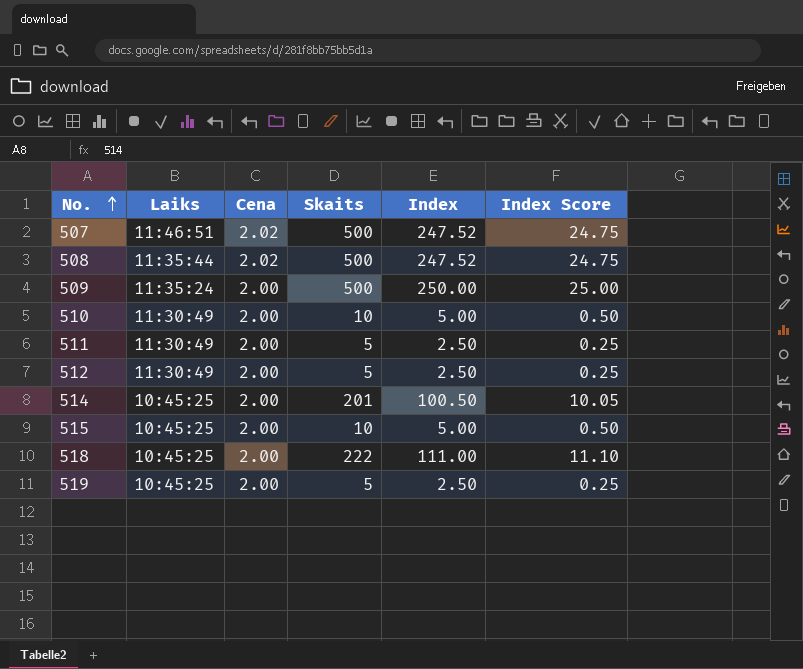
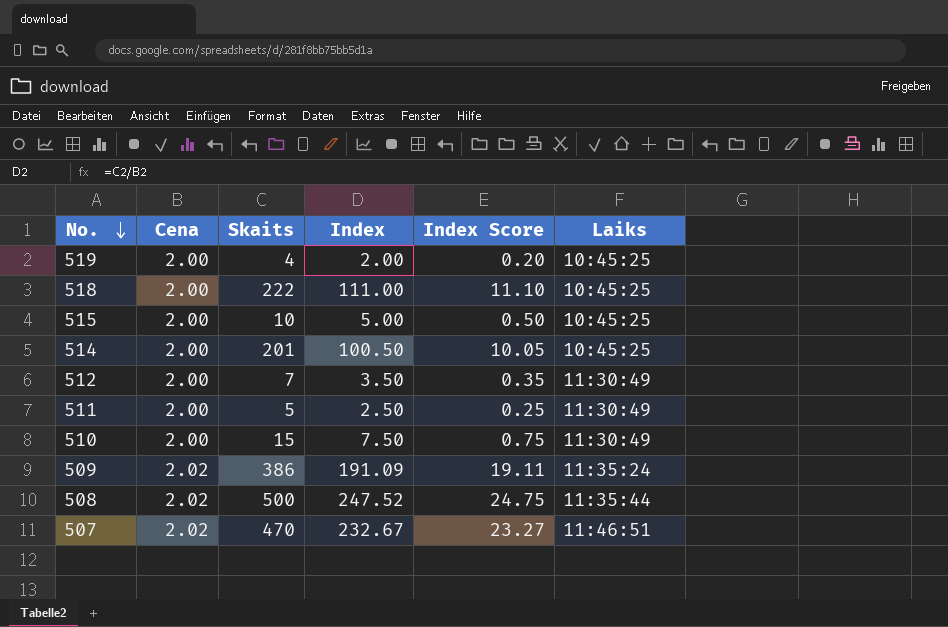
row order: No. ascending -> No. descending
column Laiks | position: 2 -> 6
519 | Skaits: 5 -> 4
519 | Index: 2.50 -> 2.00
519 | Index Score: 0.25 -> 0.20
512 | Skaits: 5 -> 7
512 | Index: 2.50 -> 3.50
512 | Index Score: 0.25 -> 0.35
510 | Skaits: 10 -> 15
510 | Index: 5.00 -> 7.50
510 | Index Score: 0.50 -> 0.75
509 | Cena: 2.00 -> 2.02
509 | Skaits: 500 -> 386
509 | Index: 250.00 -> 191.09
509 | Index Score: 25.00 -> 19.11
507 | Skaits: 500 -> 470
507 | Index: 247.52 -> 232.67
507 | Index Score: 24.75 -> 23.27

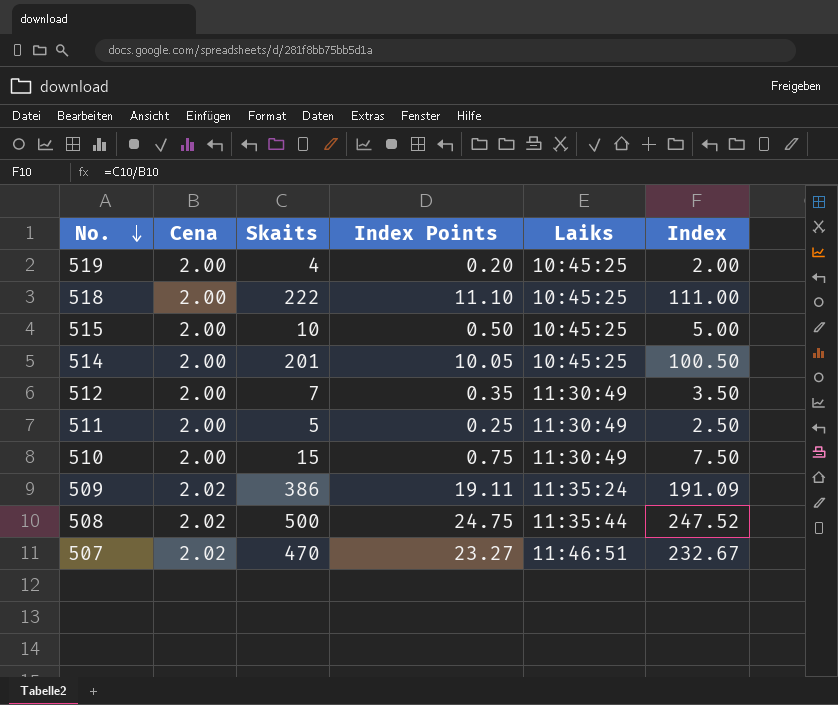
column name: Index Score -> Index Points
column Index | position: 4 -> 6

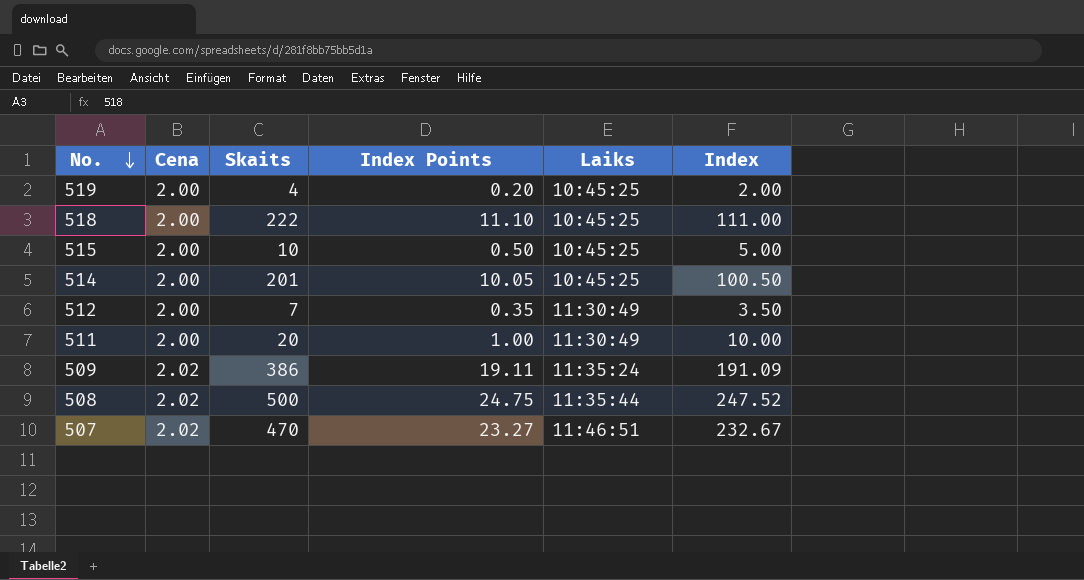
row 510: 2.00 | 15 | 0.75 | 11:30:49 | 7.50 -> none
511 | Skaits: 5 -> 20
511 | Index Points: 0.25 -> 1.00
511 | Index: 2.50 -> 10.00

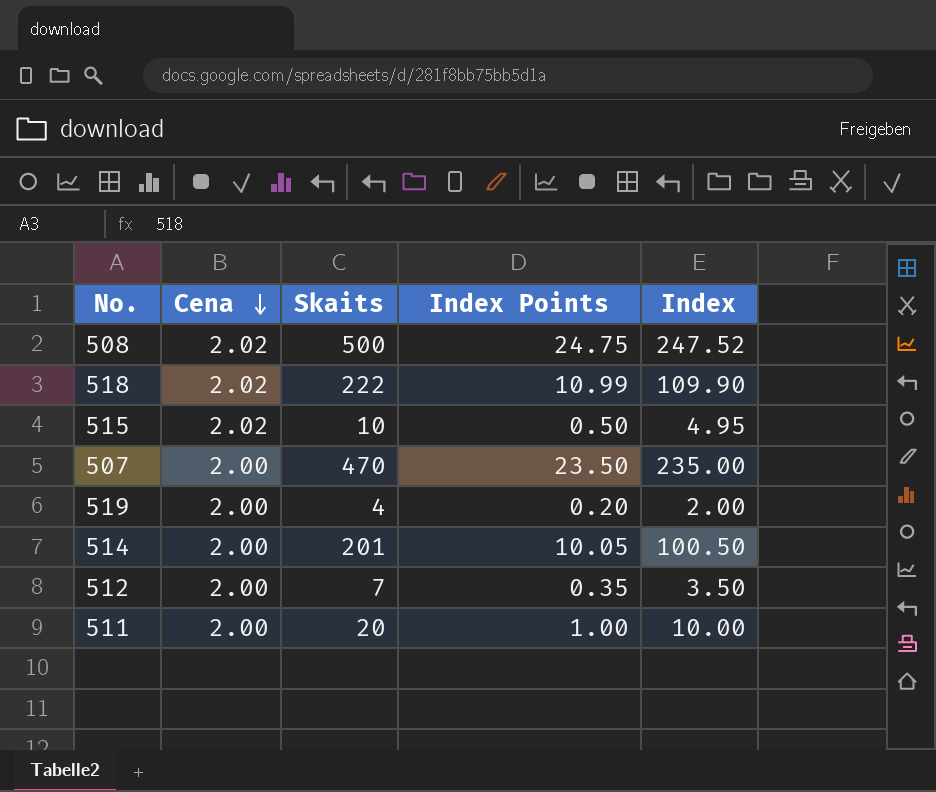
row order: No. descending -> Cena descending
column Laiks | position: 5 -> none
row 509: 2.02 | 386 | 19.11 | 11:35:24 | 191.09 -> none
518 | Cena: 2.00 -> 2.02
518 | Index Points: 11.10 -> 10.99
518 | Index: 111.00 -> 109.90
515 | Cena: 2.00 -> 2.02
515 | Index: 5.00 -> 4.95
507 | Cena: 2.02 -> 2.00
507 | Index Points: 23.27 -> 23.50
507 | Index: 232.67 -> 235.00

